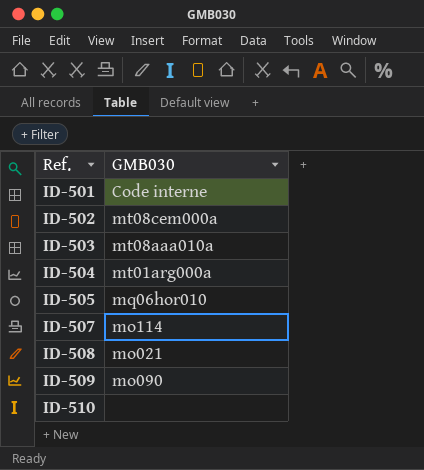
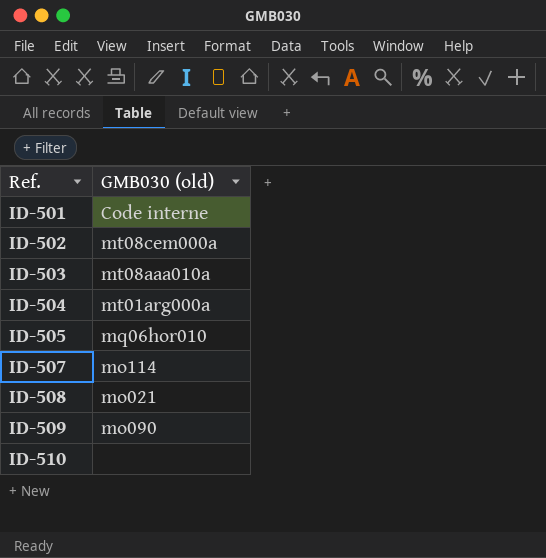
column name: GMB030 -> GMB030 (old)

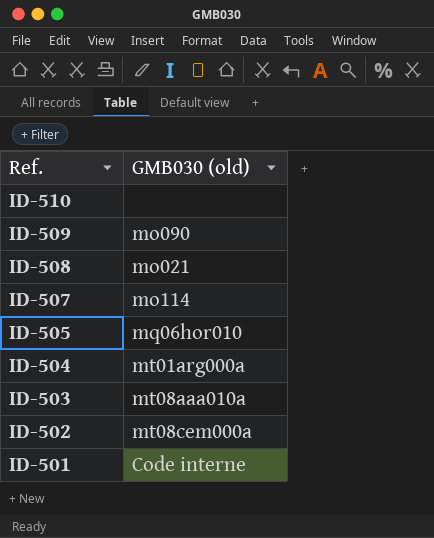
row order: Ref. ascending -> Ref. descending

